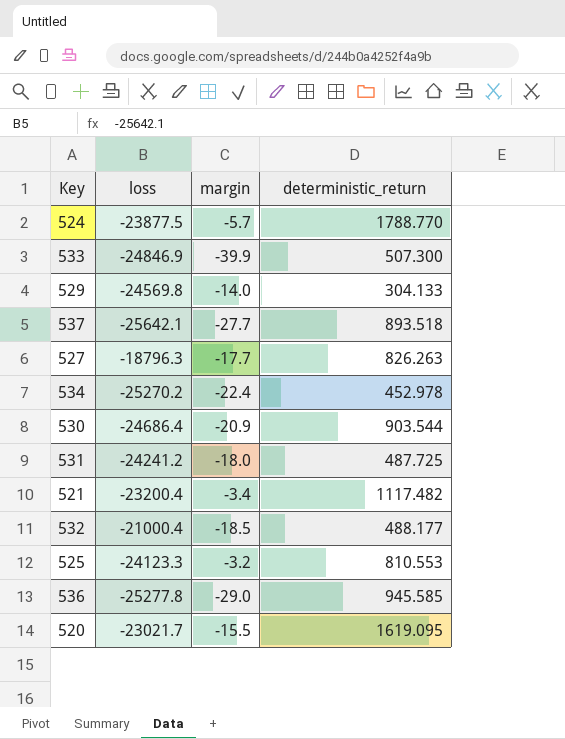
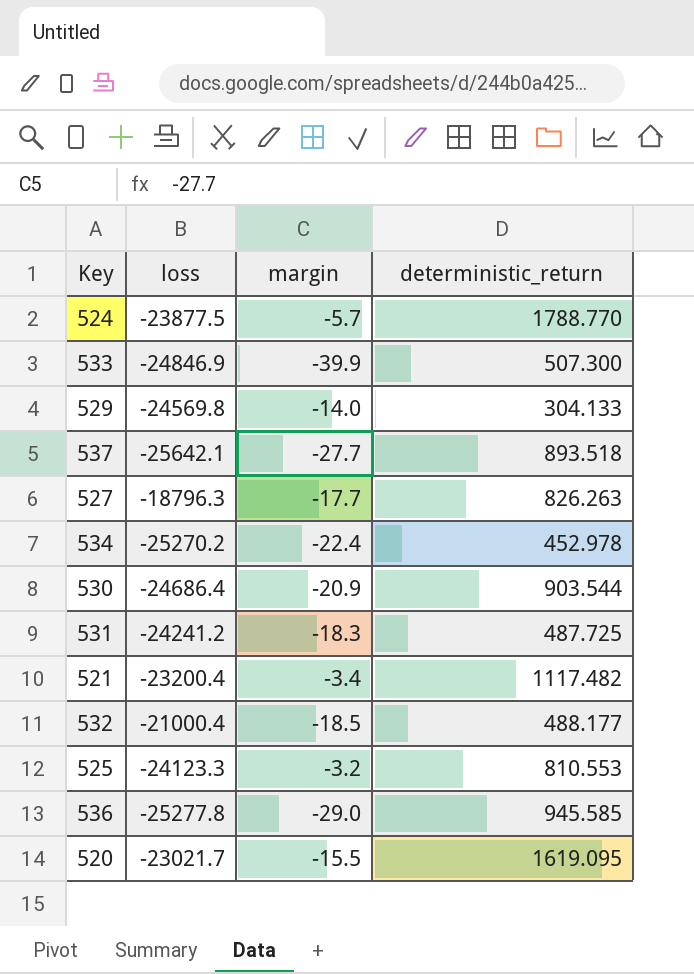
531 | margin: -18.0 -> -18.3

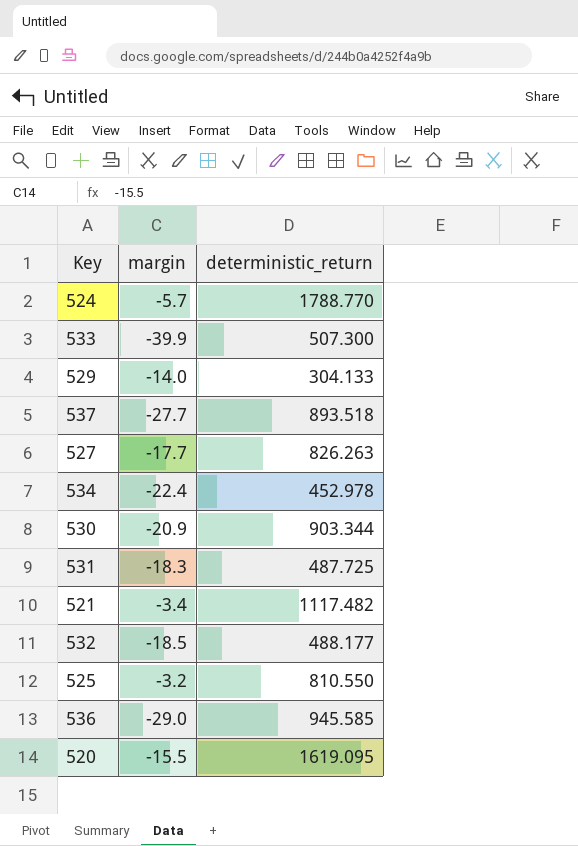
column loss | position: 2 -> none
530 | deterministic_return: 903.544 -> 903.344
525 | deterministic_return: 810.553 -> 810.550

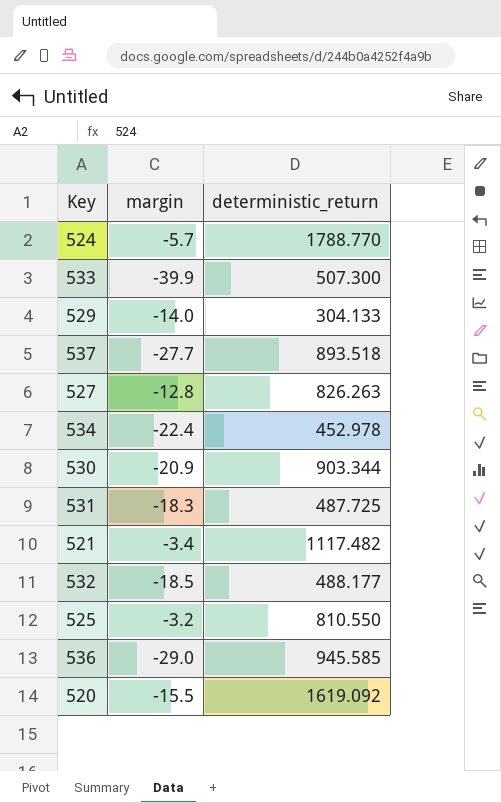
527 | margin: -17.7 -> -12.8
520 | deterministic_return: 1619.095 -> 1619.092

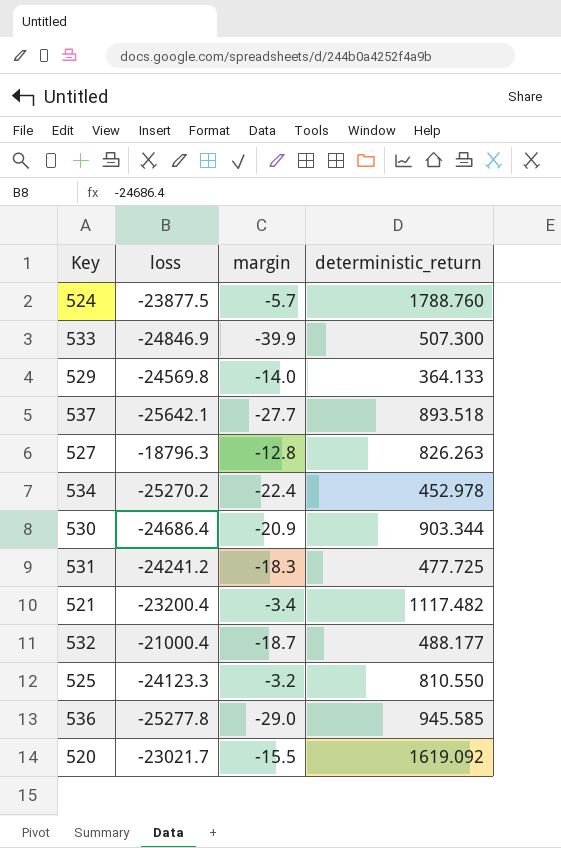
column loss | position: none -> 2
524 | deterministic_return: 1788.770 -> 1788.760
529 | deterministic_return: 304.133 -> 364.133
531 | deterministic_return: 487.725 -> 477.725
532 | margin: -18.5 -> -18.7

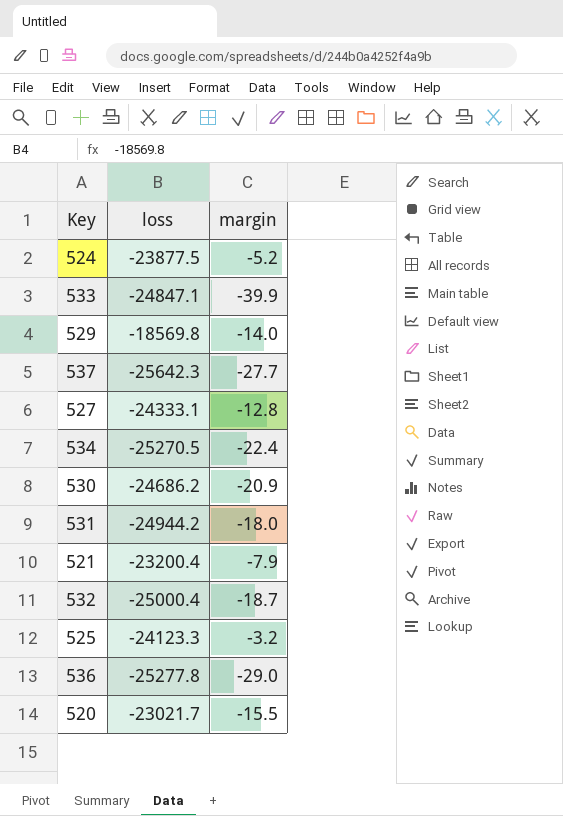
column deterministic_return | position: 4 -> none
524 | margin: -5.7 -> -5.2
533 | loss: -24846.9 -> -24847.1
529 | loss: -24569.8 -> -18569.8
537 | loss: -25642.1 -> -25642.3
527 | loss: -18796.3 -> -24333.1
534 | loss: -25270.2 -> -25270.5
530 | loss: -24686.4 -> -24686.2
531 | loss: -24241.2 -> -24944.2
531 | margin: -18.3 -> -18.0
521 | margin: -3.4 -> -7.9
532 | loss: -21000.4 -> -25000.4

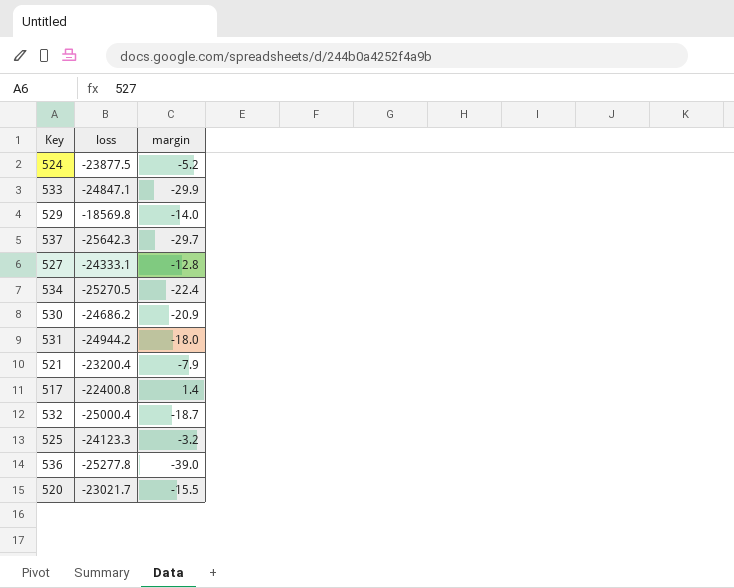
533 | margin: -39.9 -> -29.9
537 | margin: -27.7 -> -29.7
row 517: none -> -22400.8 | 1.4
536 | margin: -29.0 -> -39.0

